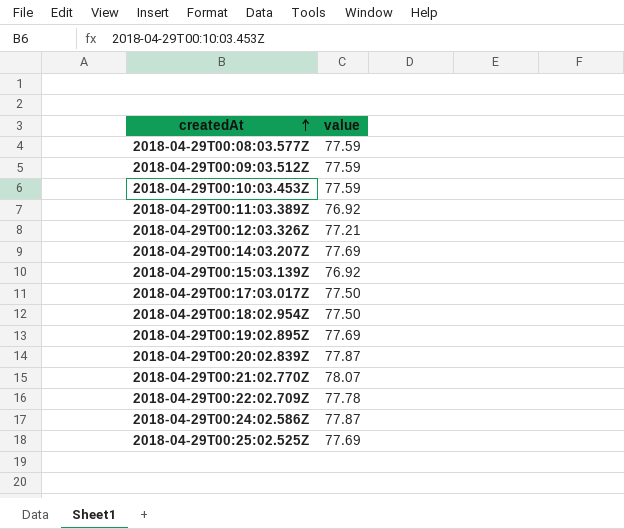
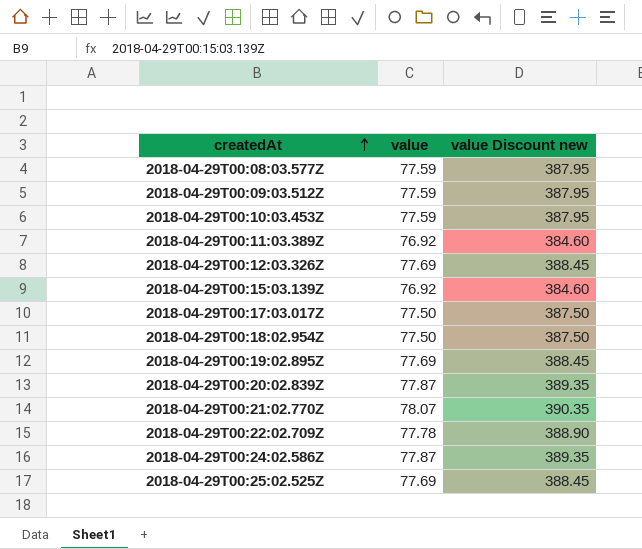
column value Discount new | formula: none -> [value] * 5
row 2018-04-29T00:14:03.207Z: 77.69 -> none
2018-04-29T00:12:03.326Z | value: 77.21 -> 77.69

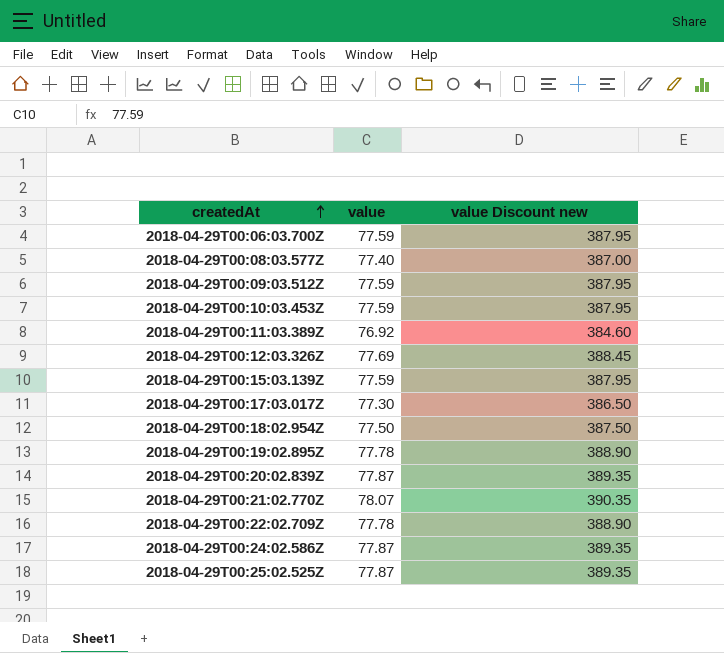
row 2018-04-29T00:06:03.700Z: none -> 77.59 | 387.95
2018-04-29T00:08:03.577Z | value: 77.59 -> 77.40
2018-04-29T00:08:03.577Z | value Discount new: 387.95 -> 387.00
2018-04-29T00:15:03.139Z | value: 76.92 -> 77.59
2018-04-29T00:15:03.139Z | value Discount new: 384.60 -> 387.95
2018-04-29T00:17:03.017Z | value: 77.50 -> 77.30
2018-04-29T00:17:03.017Z | value Discount new: 387.50 -> 386.50
2018-04-29T00:19:02.895Z | value: 77.69 -> 77.78
2018-04-29T00:19:02.895Z | value Discount new: 388.45 -> 388.90
2018-04-29T00:25:02.525Z | value: 77.69 -> 77.87
2018-04-29T00:25:02.525Z | value Discount new: 388.45 -> 389.35

